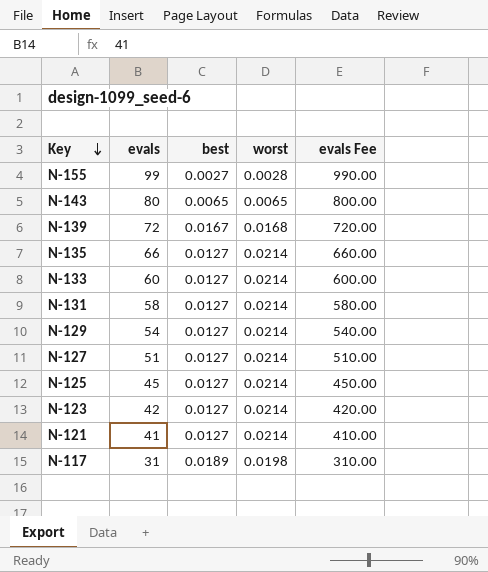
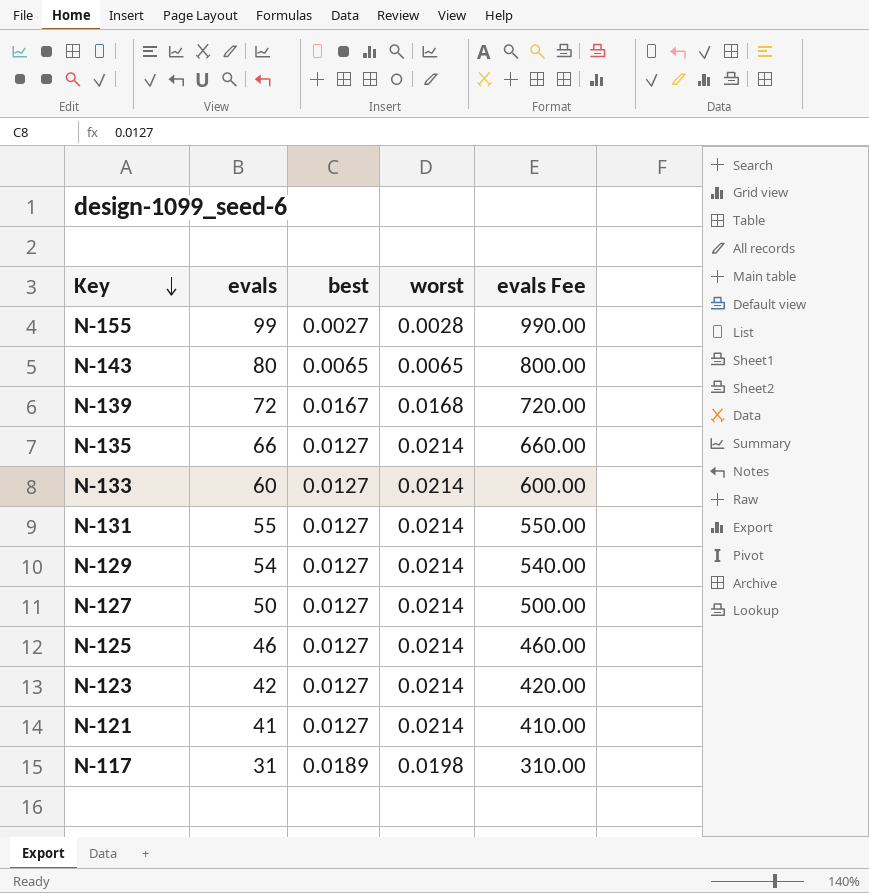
N-131 | evals: 58 -> 55
N-131 | evals Fee: 580.00 -> 550.00
N-127 | evals: 51 -> 50
N-127 | evals Fee: 510.00 -> 500.00
N-125 | evals: 45 -> 46
N-125 | evals Fee: 450.00 -> 460.00

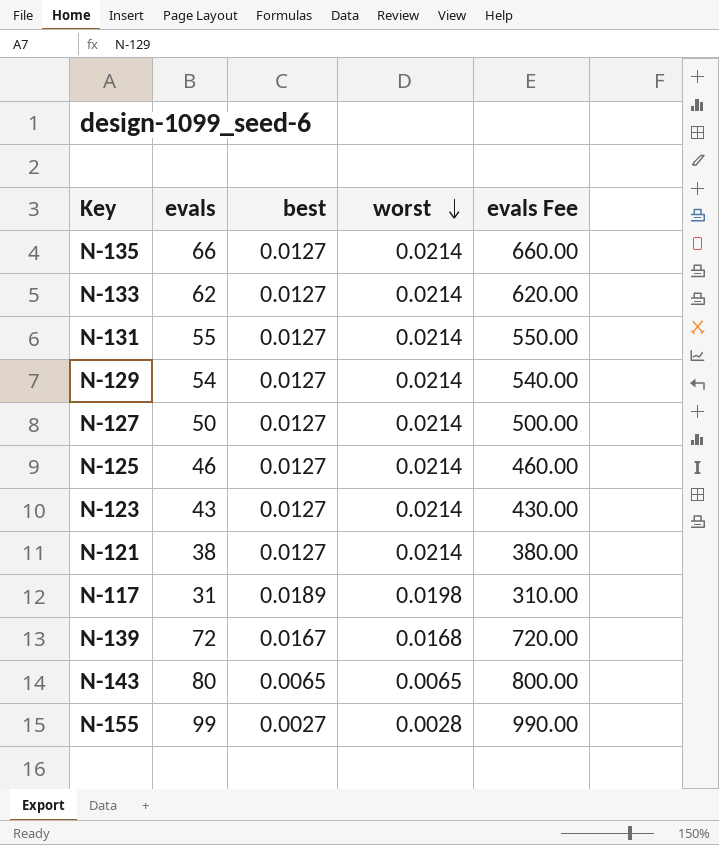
row order: Key descending -> worst descending
N-133 | evals: 60 -> 62
N-133 | evals Fee: 600.00 -> 620.00
N-123 | evals: 42 -> 43
N-123 | evals Fee: 420.00 -> 430.00
N-121 | evals: 41 -> 38
N-121 | evals Fee: 410.00 -> 380.00

